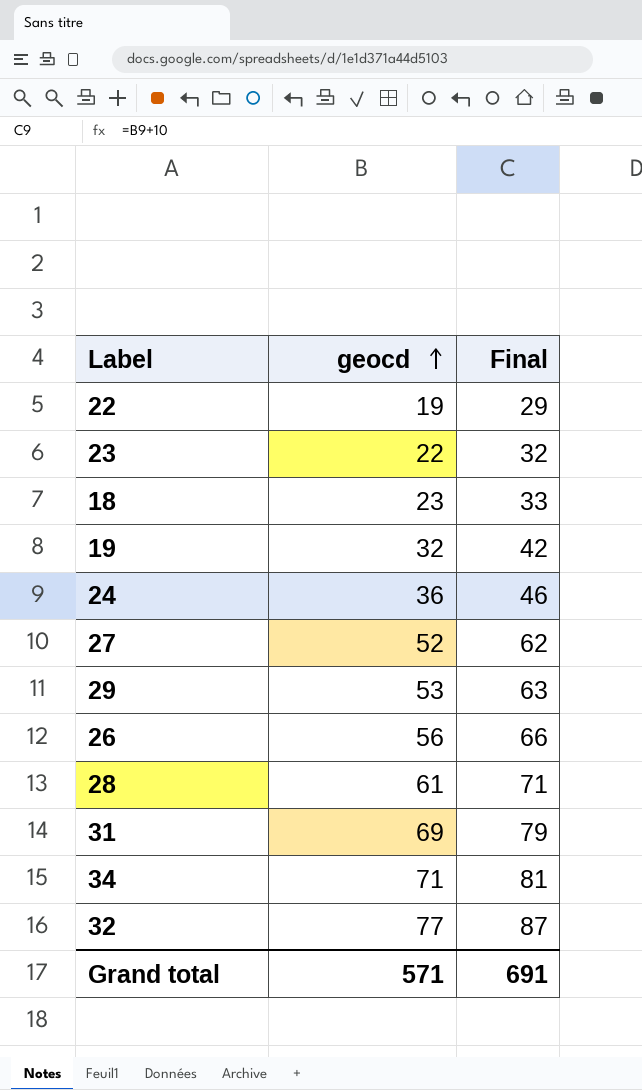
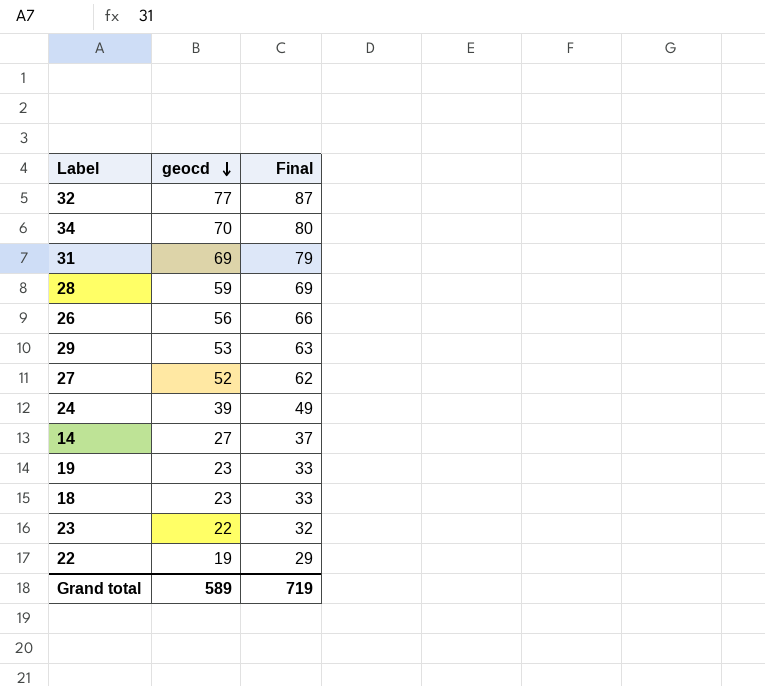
row order: geocd ascending -> geocd descending
34 | geocd: 71 -> 70
34 | Final: 81 -> 80
28 | geocd: 61 -> 59
28 | Final: 71 -> 69
24 | geocd: 36 -> 39
24 | Final: 46 -> 49
row 14: none -> 27 | 37
19 | geocd: 32 -> 23
19 | Final: 42 -> 33
Grand total | geocd: 571 -> 589
Grand total | Final: 691 -> 719

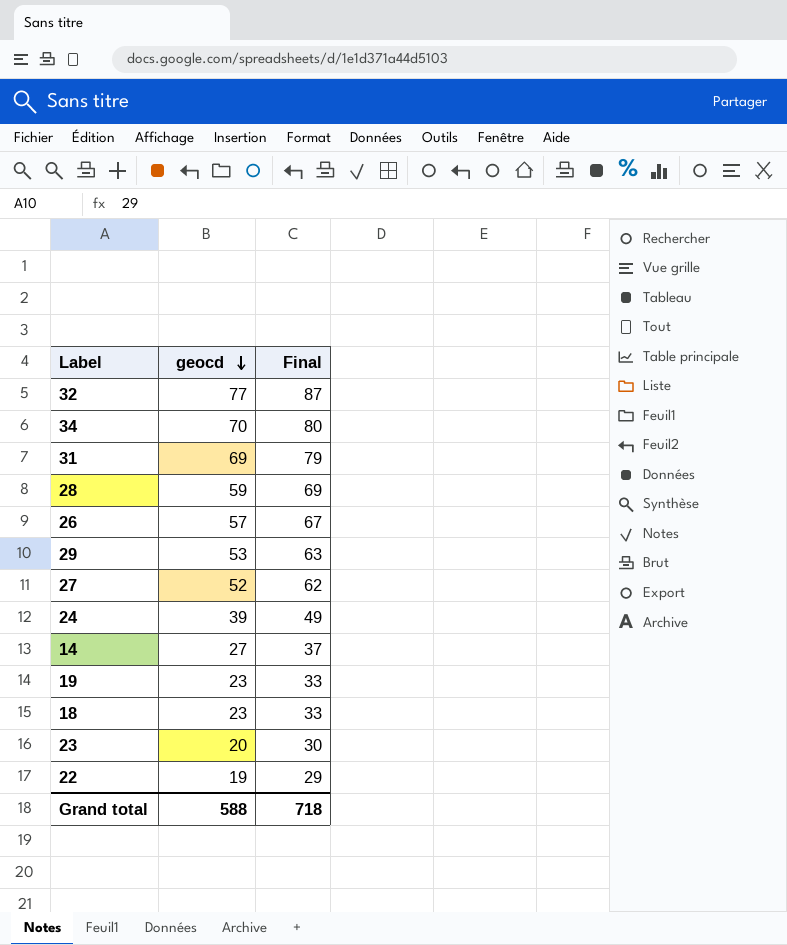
26 | geocd: 56 -> 57
26 | Final: 66 -> 67
23 | geocd: 22 -> 20
23 | Final: 32 -> 30
Grand total | geocd: 589 -> 588
Grand total | Final: 719 -> 718

